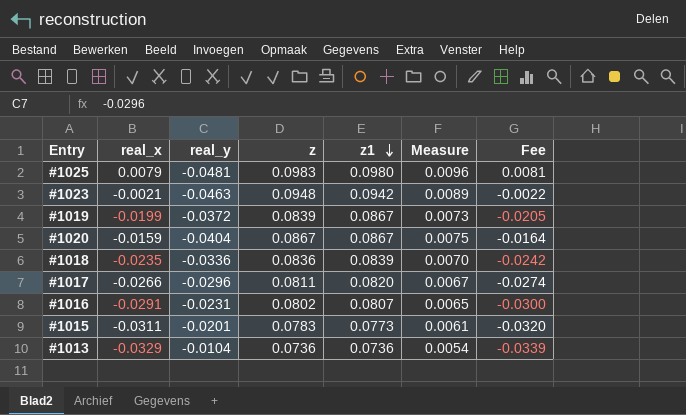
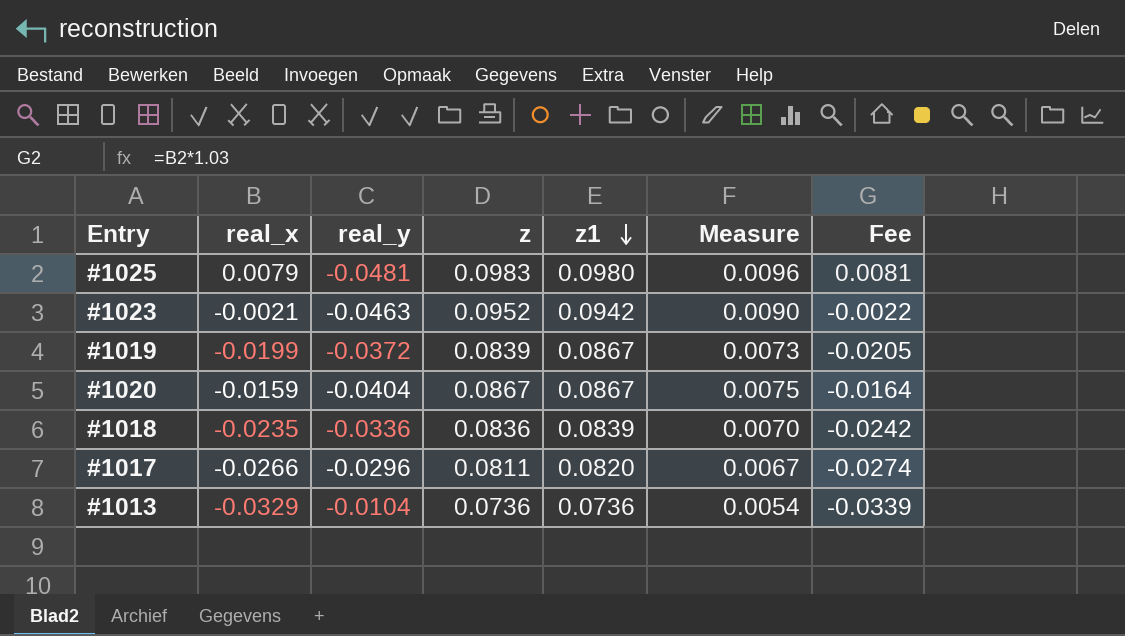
row #1016: -0.0291 | -0.0231 | 0.0802 | 0.0807 | 0.0065 | -0.0300 -> none
row #1015: -0.0311 | -0.0201 | 0.0783 | 0.0773 | 0.0061 | -0.0320 -> none
#1023 | z: 0.0948 -> 0.0952
#1023 | Measure: 0.0089 -> 0.0090

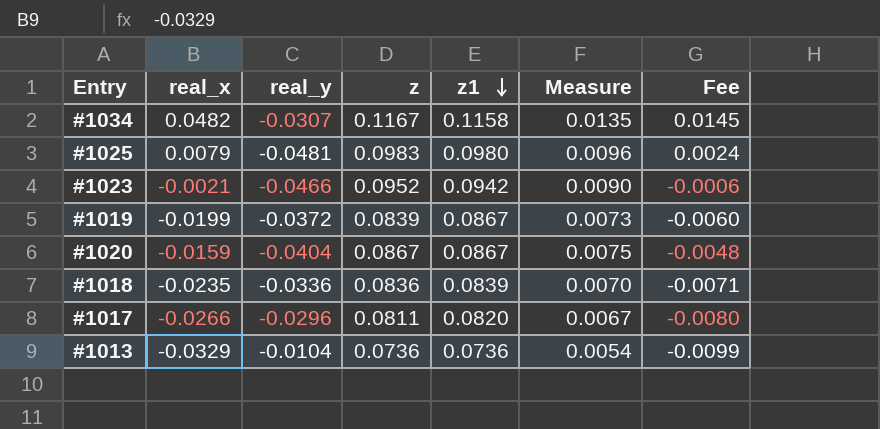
column Fee | formula: [real_x] * 1.03 -> [real_x] * 0.3
row #1034: none -> 0.0482 | -0.0307 | 0.1167 | 0.1158 | 0.0135 | 0.0145
#1023 | real_y: -0.0463 -> -0.0466

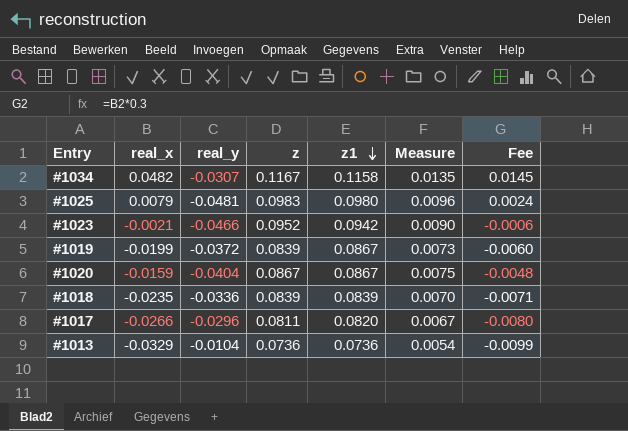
#1018 | z: 0.0836 -> 0.0839

